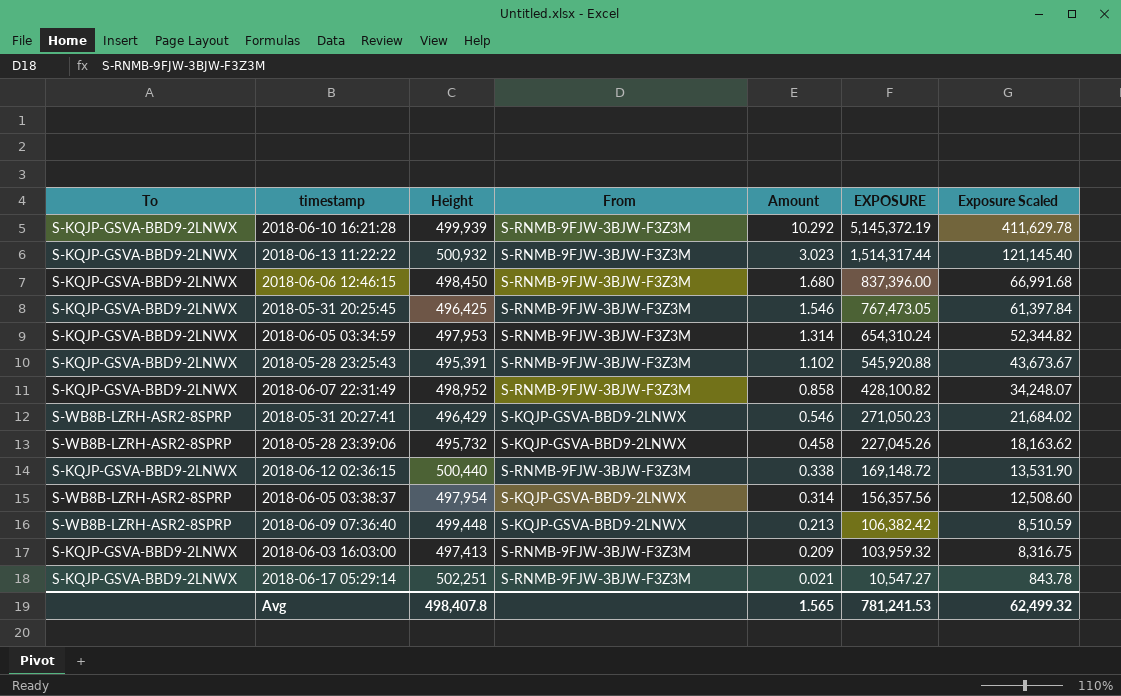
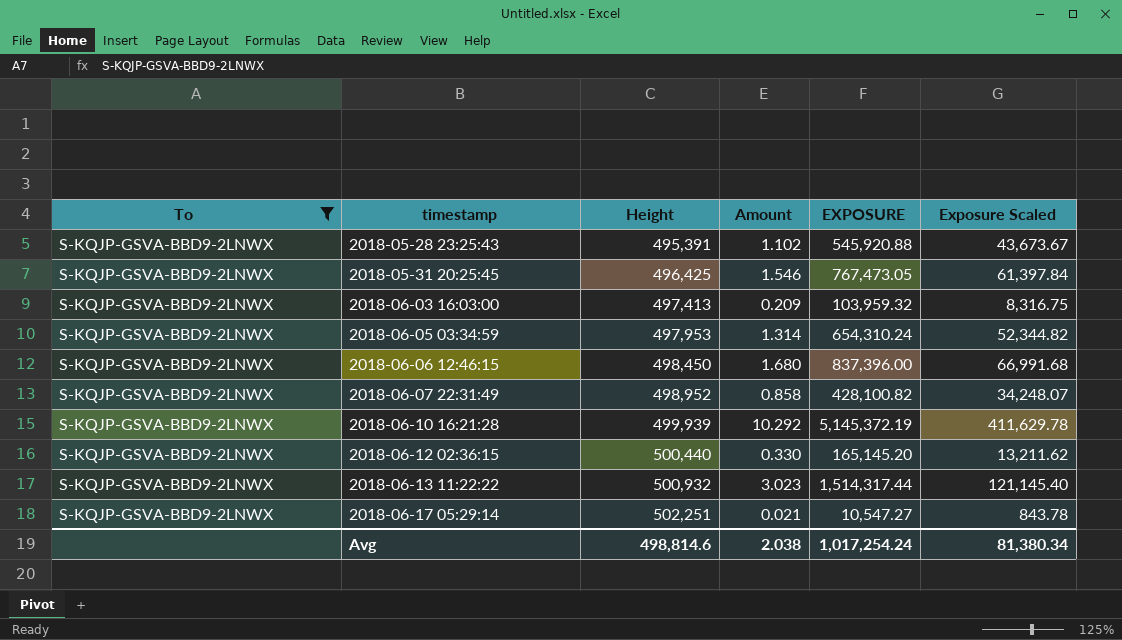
filter: none -> To = S-KQJP-GSVA-BBD9-2LNWX
row order: Amount descending -> timestamp ascending
column From | position: 4 -> none
2018-06-12 02:36:15 | Amount: 0.338 -> 0.330
2018-06-12 02:36:15 | EXPOSURE: 169,148.72 -> 165,145.20
2018-06-12 02:36:15 | Exposure Scaled: 13,531.90 -> 13,211.62
Avg | Height: 498,407.8 -> 498,814.6
Avg | Amount: 1.565 -> 2.038
Avg | EXPOSURE: 781,241.53 -> 1,017,254.24
Avg | Exposure Scaled: 62,499.32 -> 81,380.34

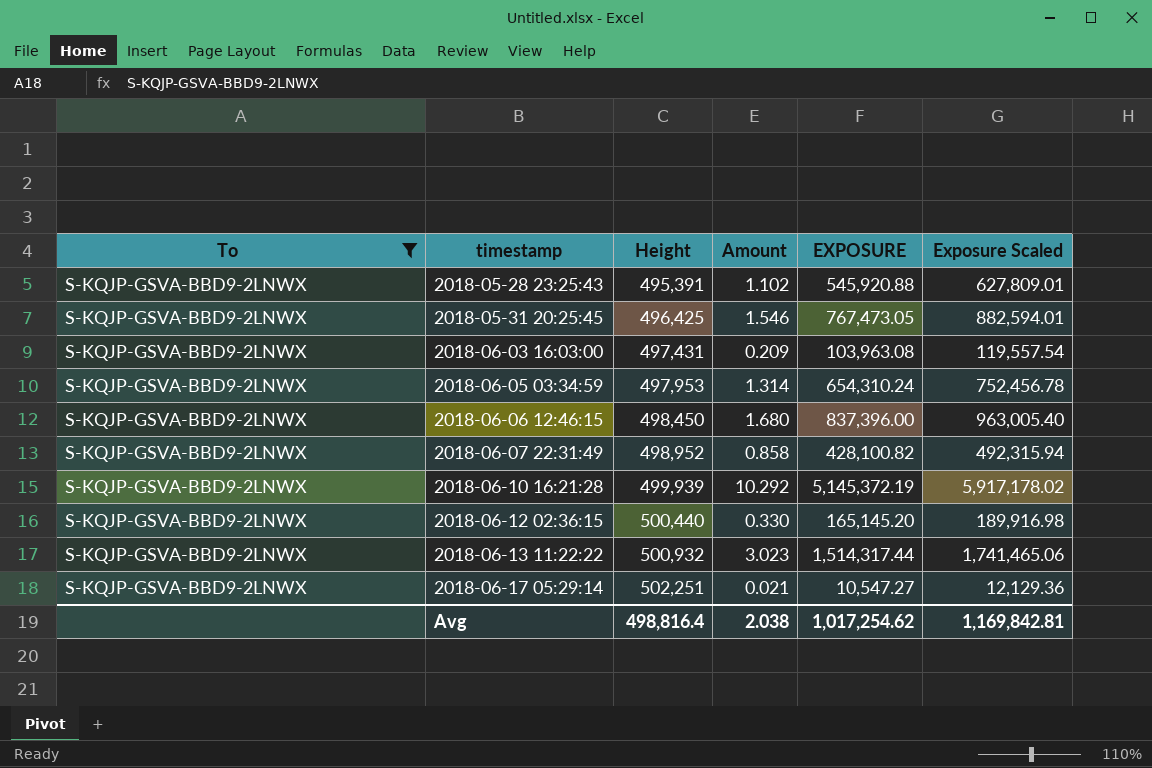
column Exposure Scaled | formula: [EXPOSURE] * 0.08 -> [EXPOSURE] * 1.15
2018-06-03 16:03:00 | Height: 497,413 -> 497,431
2018-06-03 16:03:00 | EXPOSURE: 103,959.32 -> 103,963.08
Avg | Height: 498,814.6 -> 498,816.4
Avg | EXPOSURE: 1,017,254.24 -> 1,017,254.62
Avg | Exposure Scaled: 81,380.34 -> 1,169,842.81

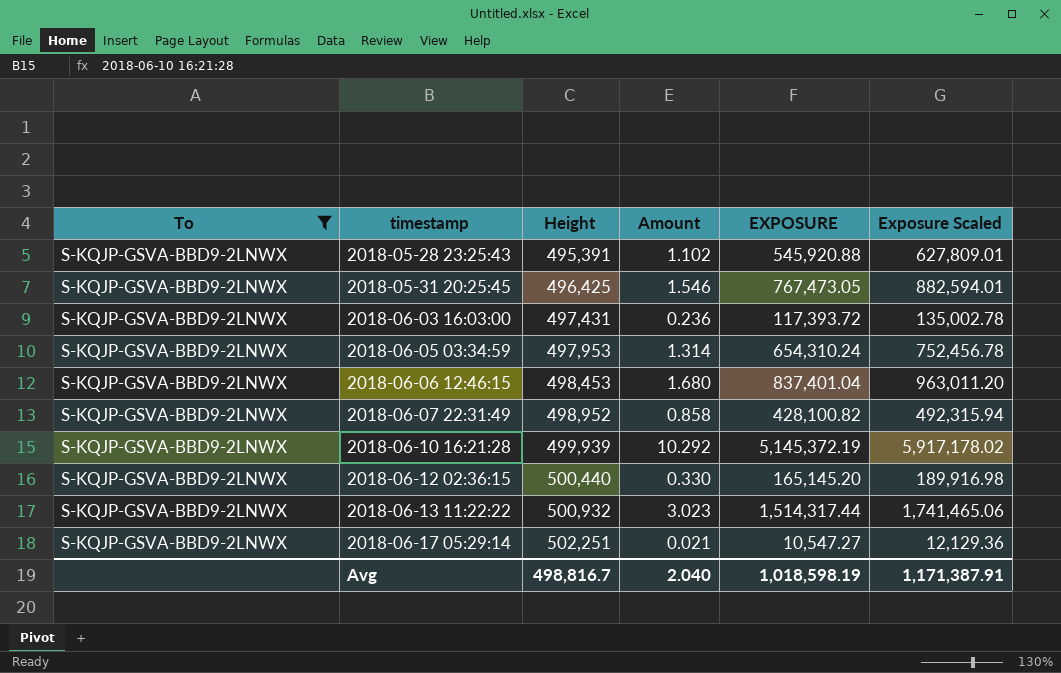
2018-06-03 16:03:00 | Amount: 0.209 -> 0.236
2018-06-03 16:03:00 | EXPOSURE: 103,963.08 -> 117,393.72
2018-06-03 16:03:00 | Exposure Scaled: 119,557.54 -> 135,002.78
2018-06-06 12:46:15 | Height: 498,450 -> 498,453
2018-06-06 12:46:15 | EXPOSURE: 837,396.00 -> 837,401.04
2018-06-06 12:46:15 | Exposure Scaled: 963,005.40 -> 963,011.20
Avg | Height: 498,816.4 -> 498,816.7
Avg | Amount: 2.038 -> 2.040
Avg | EXPOSURE: 1,017,254.62 -> 1,018,598.19
Avg | Exposure Scaled: 1,169,842.81 -> 1,171,387.91

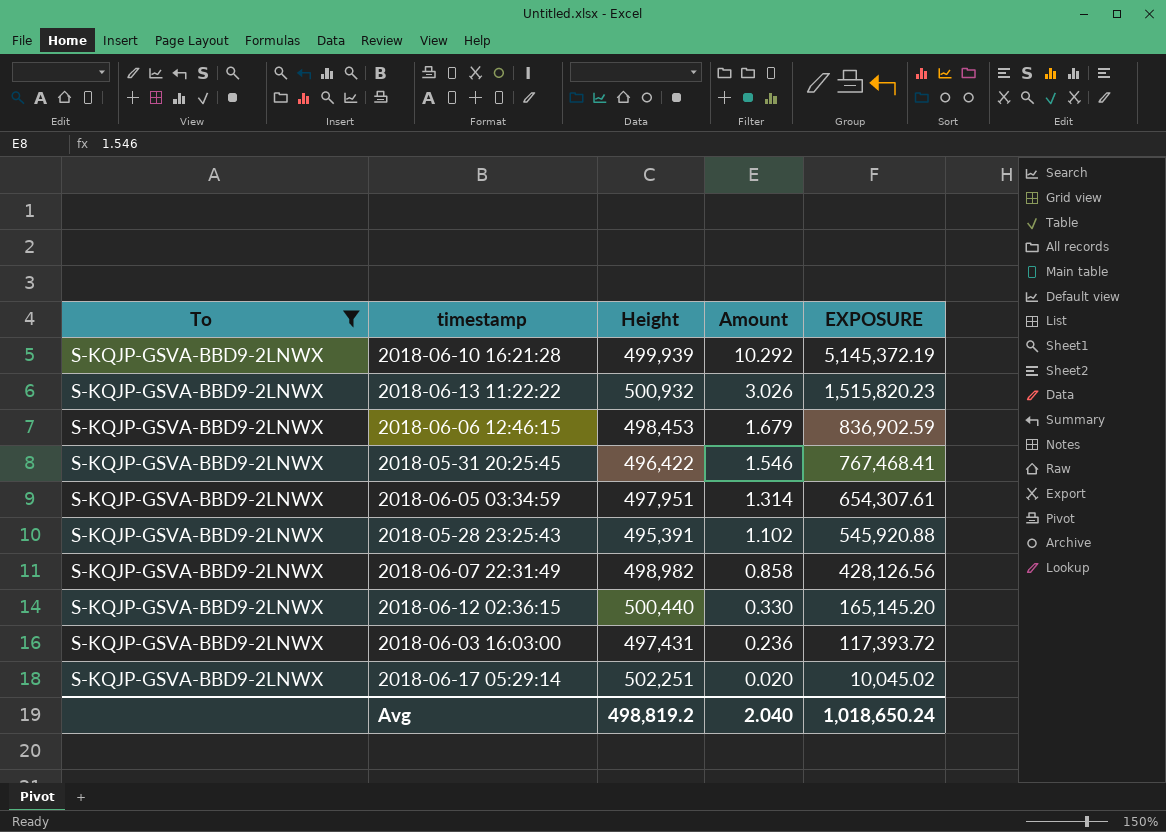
row order: timestamp ascending -> Amount descending
column Exposure Scaled | formula: [EXPOSURE] * 1.15 -> none
2018-06-13 11:22:22 | Amount: 3.023 -> 3.026
2018-06-13 11:22:22 | EXPOSURE: 1,514,317.44 -> 1,515,820.23
2018-06-06 12:46:15 | Amount: 1.680 -> 1.679
2018-06-06 12:46:15 | EXPOSURE: 837,401.04 -> 836,902.59
2018-05-31 20:25:45 | Height: 496,425 -> 496,422
2018-05-31 20:25:45 | EXPOSURE: 767,473.05 -> 767,468.41
2018-06-05 03:34:59 | Height: 497,953 -> 497,951
2018-06-05 03:34:59 | EXPOSURE: 654,310.24 -> 654,307.61
2018-06-07 22:31:49 | Height: 498,952 -> 498,982
2018-06-07 22:31:49 | EXPOSURE: 428,100.82 -> 428,126.56
2018-06-17 05:29:14 | Amount: 0.021 -> 0.020
2018-06-17 05:29:14 | EXPOSURE: 10,547.27 -> 10,045.02
Avg | Height: 498,816.7 -> 498,819.2
Avg | EXPOSURE: 1,018,598.19 -> 1,018,650.24

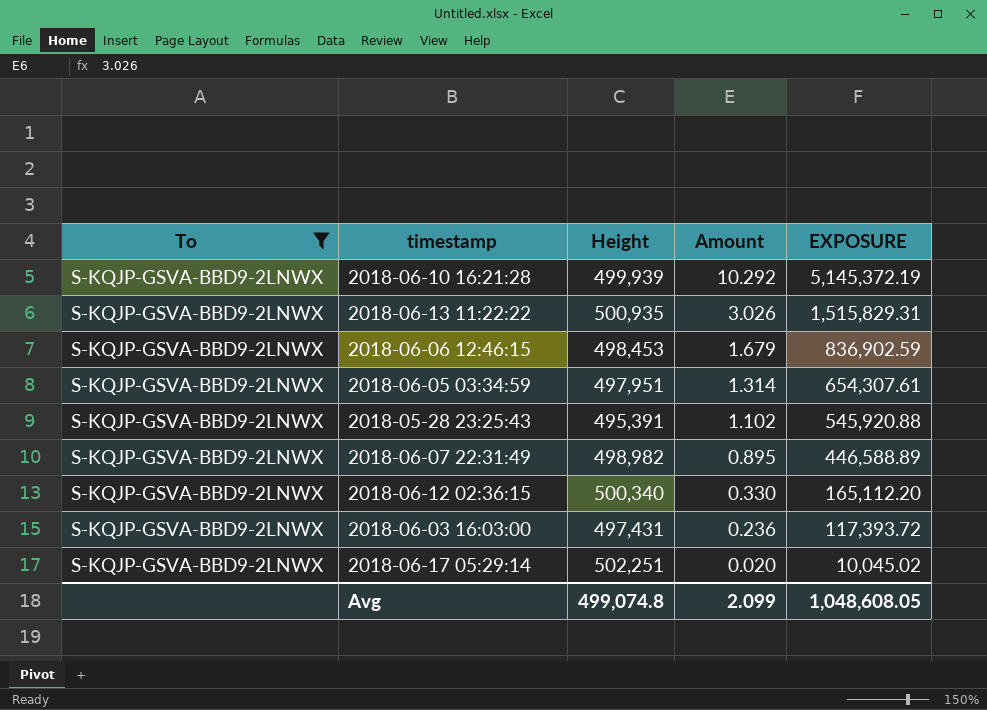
row 2018-05-31 20:25:45: S-KQJP-GSVA-BBD9-2LNWX | 496,422 | 1.546 | 767,468.41 -> none
2018-06-13 11:22:22 | Height: 500,932 -> 500,935
2018-06-13 11:22:22 | EXPOSURE: 1,515,820.23 -> 1,515,829.31
2018-06-07 22:31:49 | Amount: 0.858 -> 0.895
2018-06-07 22:31:49 | EXPOSURE: 428,126.56 -> 446,588.89
2018-06-12 02:36:15 | Height: 500,440 -> 500,340
2018-06-12 02:36:15 | EXPOSURE: 165,145.20 -> 165,112.20
Avg | Height: 498,819.2 -> 499,074.8
Avg | Amount: 2.040 -> 2.099
Avg | EXPOSURE: 1,018,650.24 -> 1,048,608.05

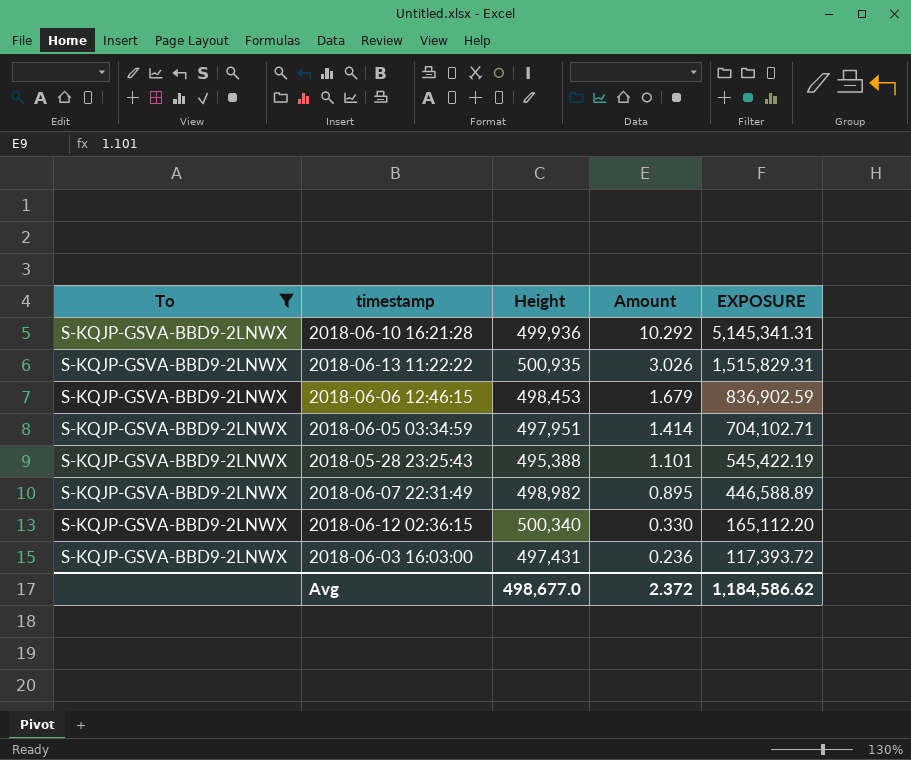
row 2018-06-17 05:29:14: S-KQJP-GSVA-BBD9-2LNWX | 502,251 | 0.020 | 10,045.02 -> none
2018-06-10 16:21:28 | Height: 499,939 -> 499,936
2018-06-10 16:21:28 | EXPOSURE: 5,145,372.19 -> 5,145,341.31
2018-06-05 03:34:59 | Amount: 1.314 -> 1.414
2018-06-05 03:34:59 | EXPOSURE: 654,307.61 -> 704,102.71
2018-05-28 23:25:43 | Height: 495,391 -> 495,388
2018-05-28 23:25:43 | Amount: 1.102 -> 1.101
2018-05-28 23:25:43 | EXPOSURE: 545,920.88 -> 545,422.19
Avg | Height: 499,074.8 -> 498,677.0
Avg | Amount: 2.099 -> 2.372
Avg | EXPOSURE: 1,048,608.05 -> 1,184,586.62

